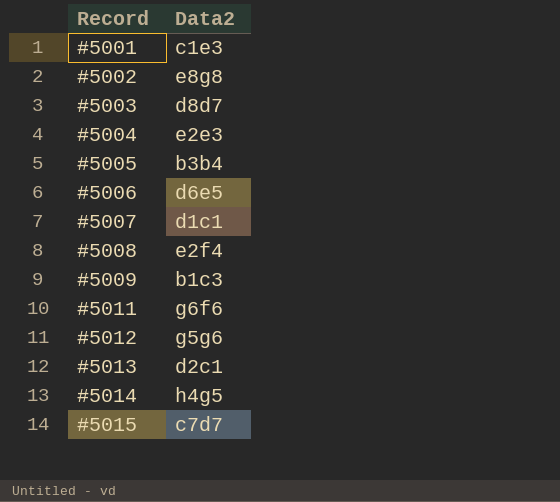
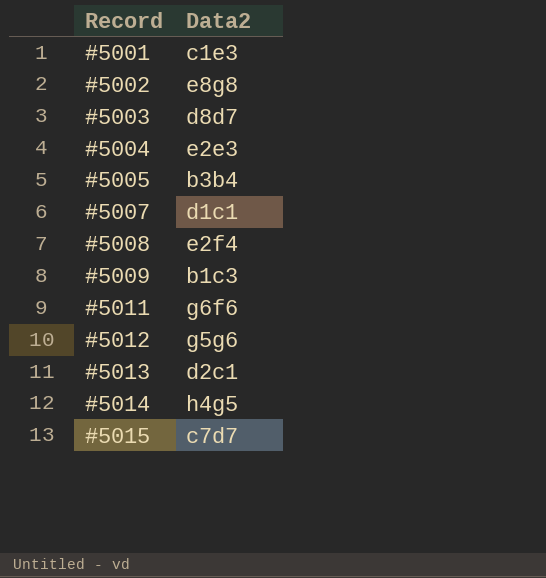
row #5006: d6e5 -> none

